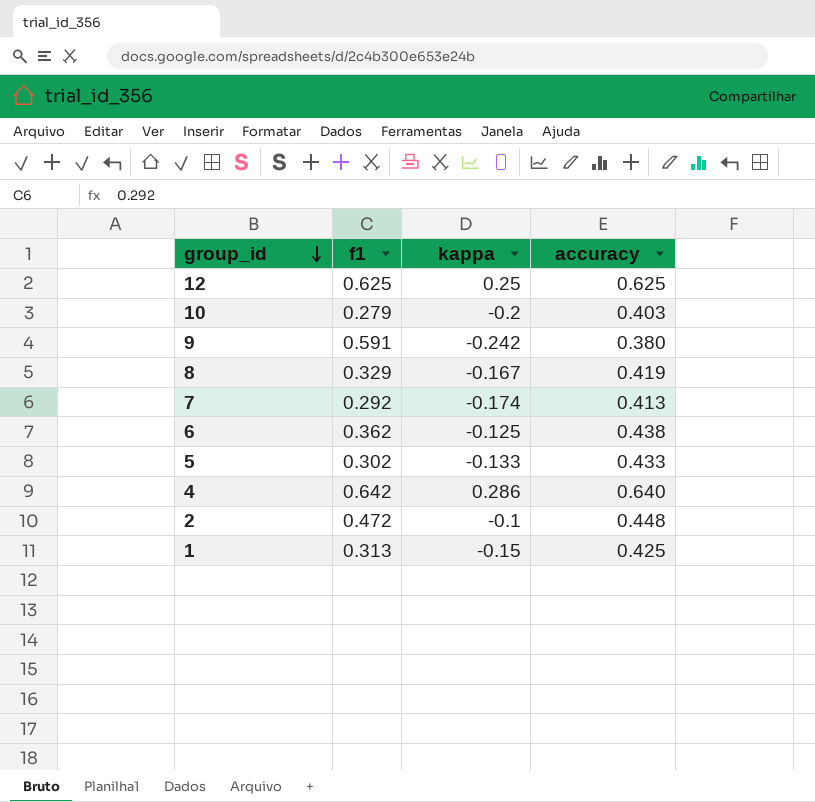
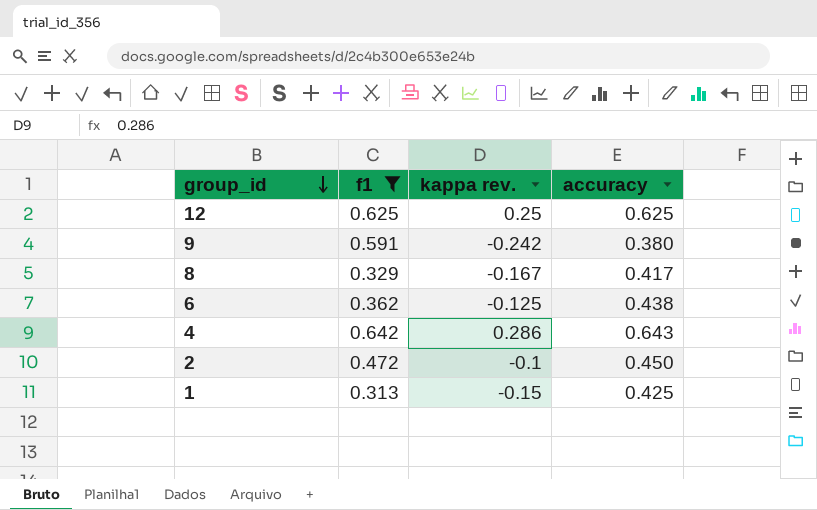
filter: none -> f1 >= 0.313
column name: kappa -> kappa rev.
8 | accuracy: 0.419 -> 0.417
4 | accuracy: 0.640 -> 0.643
2 | accuracy: 0.448 -> 0.450

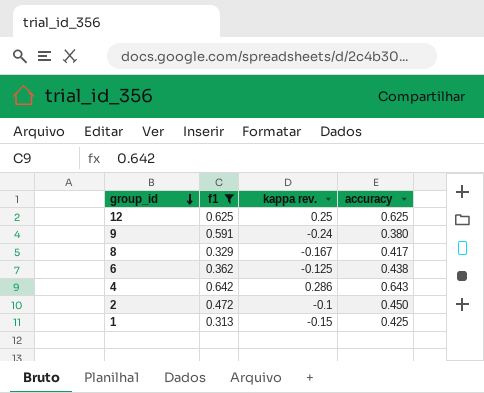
9 | kappa rev.: -0.242 -> -0.24

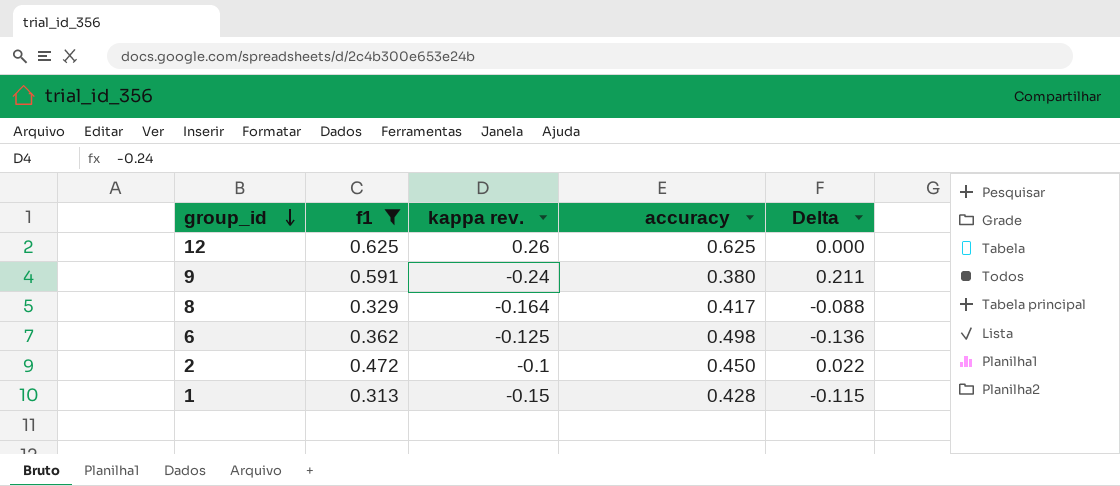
column Delta | formula: none -> [f1] - [accuracy]
row 4: 0.642 | 0.286 | 0.643 -> none
12 | kappa rev.: 0.25 -> 0.26
8 | kappa rev.: -0.167 -> -0.164
6 | accuracy: 0.438 -> 0.498
1 | accuracy: 0.425 -> 0.428

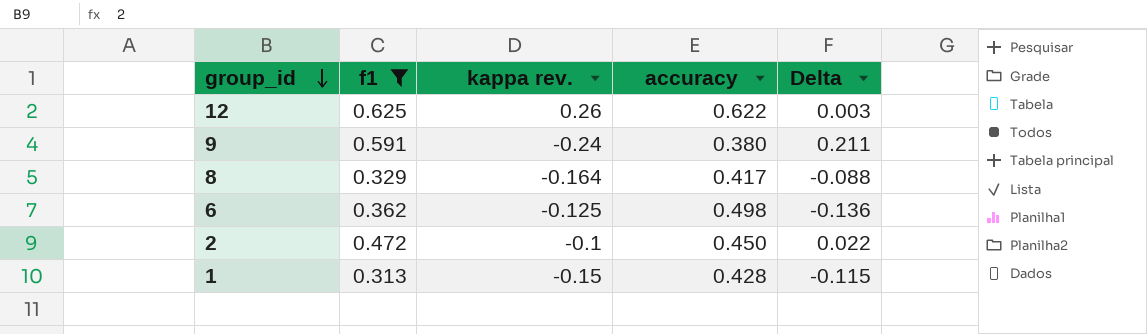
12 | accuracy: 0.625 -> 0.622
12 | Delta: 0.000 -> 0.003

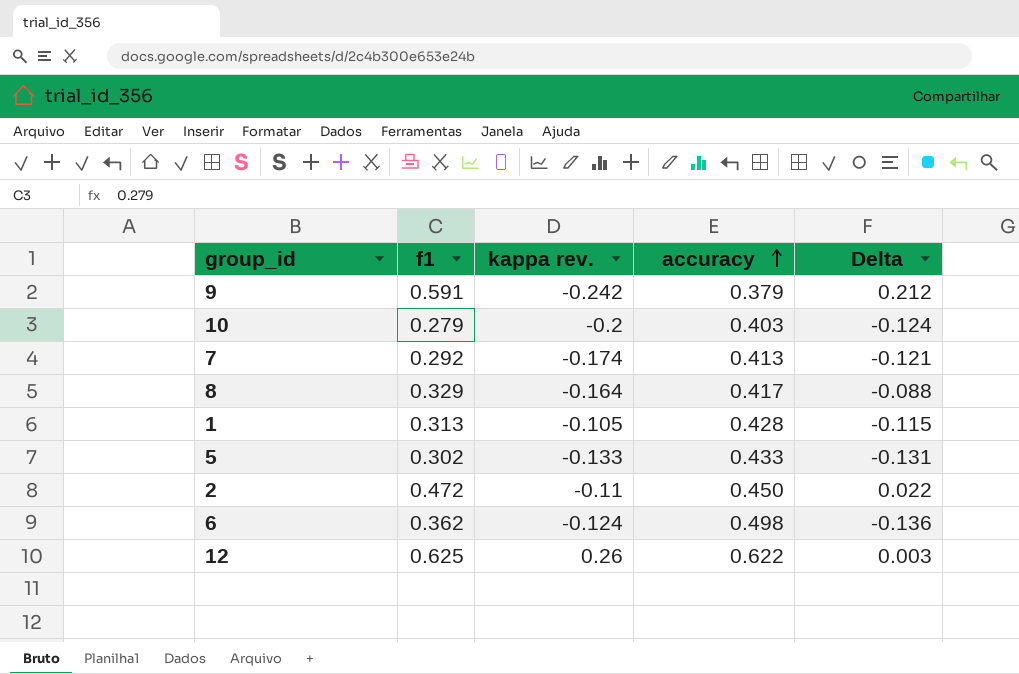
filter: f1 >= 0.313 -> none
row order: group_id descending -> accuracy ascending
9 | kappa rev.: -0.24 -> -0.242
9 | accuracy: 0.380 -> 0.379
9 | Delta: 0.211 -> 0.212
1 | kappa rev.: -0.15 -> -0.105
2 | kappa rev.: -0.1 -> -0.11
6 | kappa rev.: -0.125 -> -0.124

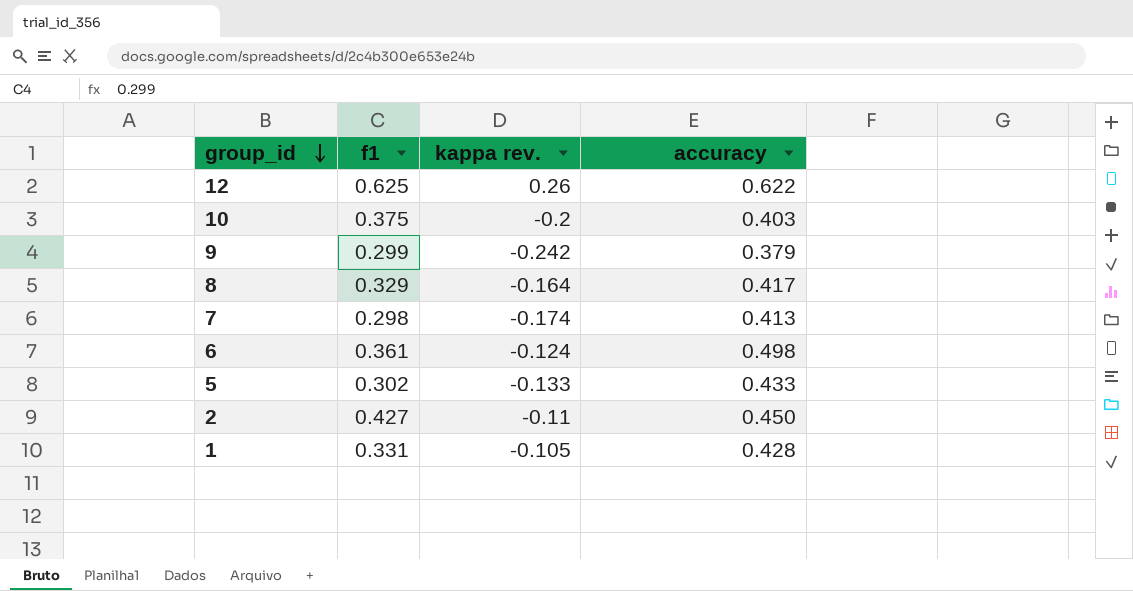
row order: accuracy ascending -> group_id descending
column Delta | formula: [f1] - [accuracy] -> none
10 | f1: 0.279 -> 0.375
9 | f1: 0.591 -> 0.299
7 | f1: 0.292 -> 0.298
6 | f1: 0.362 -> 0.361
2 | f1: 0.472 -> 0.427
1 | f1: 0.313 -> 0.331

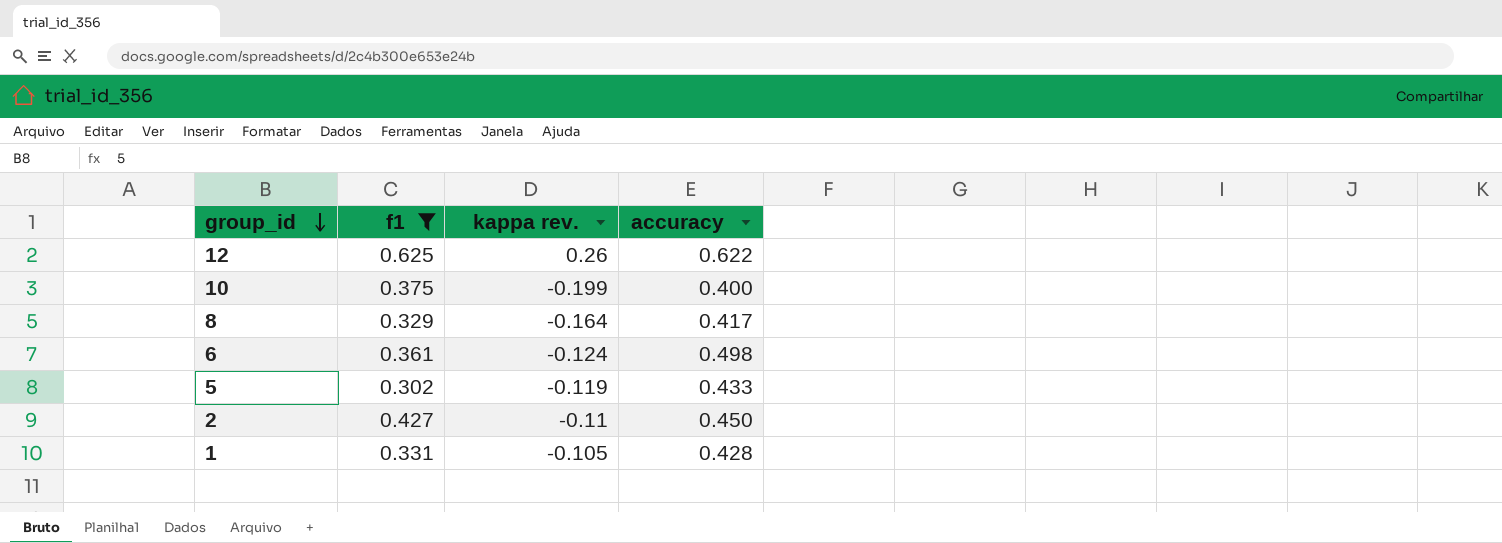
filter: none -> f1 >= 0.302
10 | kappa rev.: -0.2 -> -0.199
10 | accuracy: 0.403 -> 0.400
5 | kappa rev.: -0.133 -> -0.119

